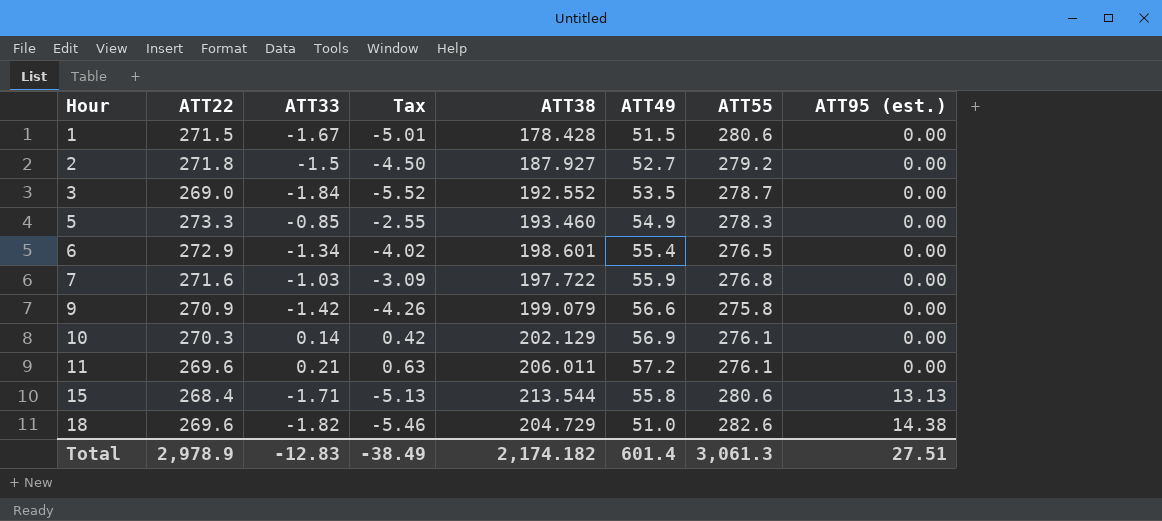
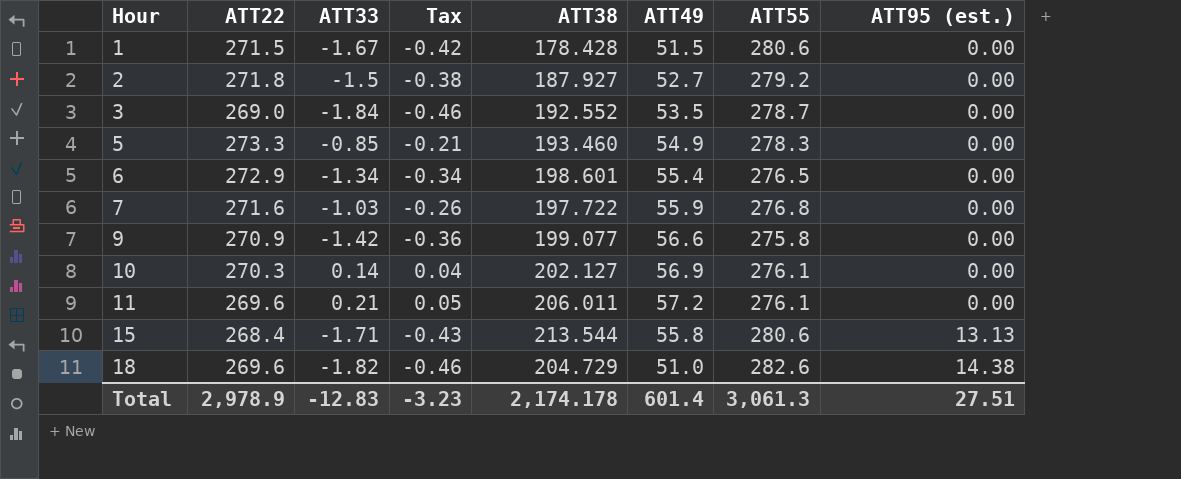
column Tax | formula: [ATT33] * 3 -> [ATT33] * 0.25
9 | ATT38: 199.079 -> 199.077
10 | ATT38: 202.129 -> 202.127
Total | Tax: -38.49 -> -3.23
Total | ATT38: 2,174.182 -> 2,174.178

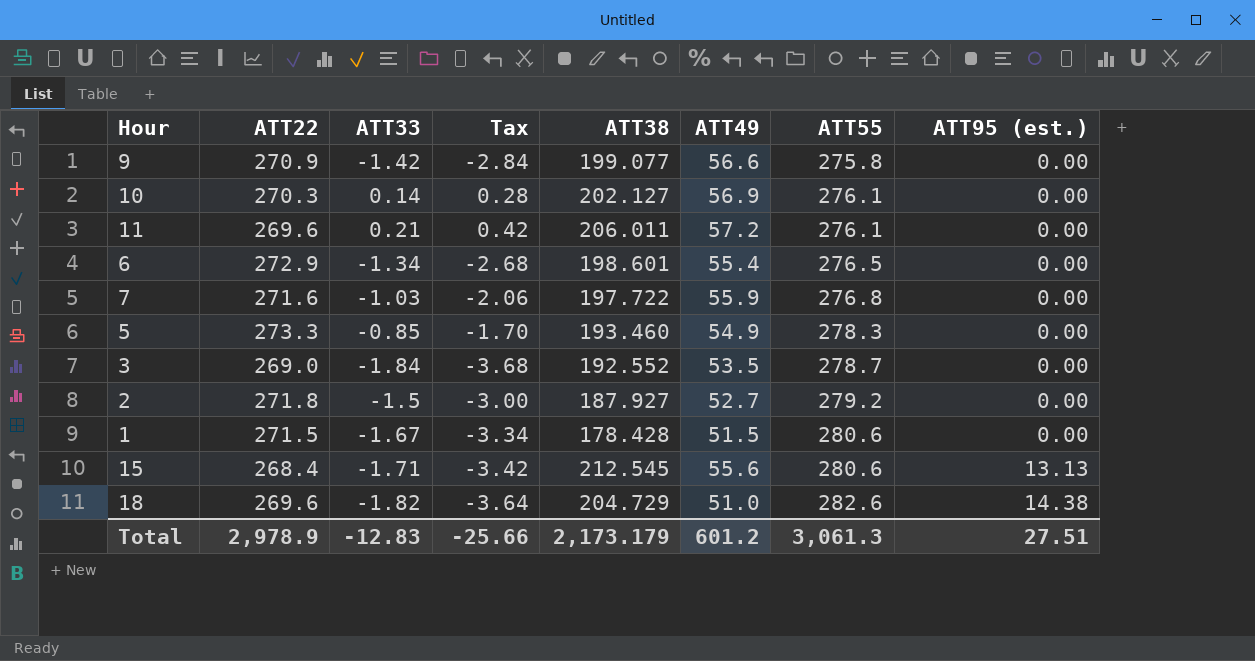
row order: Hour ascending -> ATT55 ascending
column Tax | formula: [ATT33] * 0.25 -> [ATT33] * 2
15 | ATT38: 213.544 -> 212.545
15 | ATT49: 55.8 -> 55.6
Total | Tax: -3.23 -> -25.66
Total | ATT38: 2,174.178 -> 2,173.179
Total | ATT49: 601.4 -> 601.2

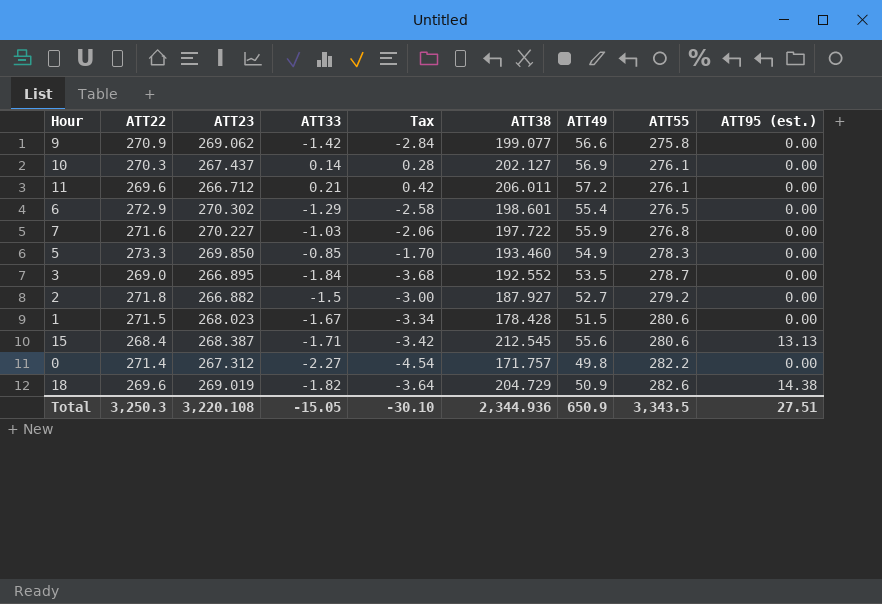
column ATT23 | position: none -> 3
6 | ATT33: -1.34 -> -1.29
6 | Tax: -2.68 -> -2.58
row 0: none -> 271.4 | 267.312 | -2.27 | -4.54 | 171.757 | 49.8 | 282.2 | 0.00
18 | ATT49: 51.0 -> 50.9
Total | ATT22: 2,978.9 -> 3,250.3
Total | ATT33: -12.83 -> -15.05
Total | Tax: -25.66 -> -30.10
Total | ATT38: 2,173.179 -> 2,344.936
Total | ATT49: 601.2 -> 650.9
Total | ATT55: 3,061.3 -> 3,343.5

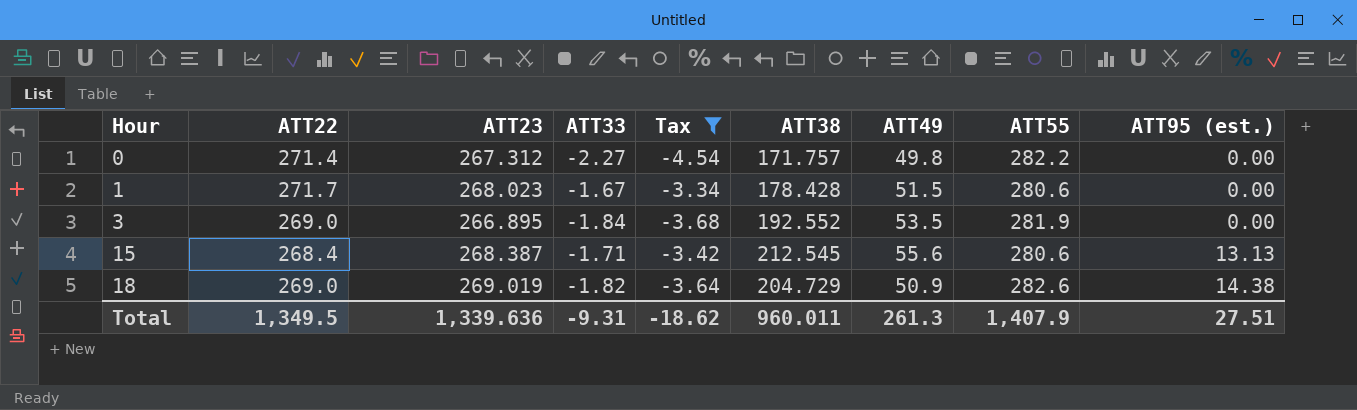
filter: none -> Tax <= -3.34
row order: ATT55 ascending -> Hour ascending
1 | ATT22: 271.5 -> 271.7
3 | ATT55: 278.7 -> 281.9
18 | ATT22: 269.6 -> 269.0
Total | ATT22: 3,250.3 -> 1,349.5
Total | ATT23: 3,220.108 -> 1,339.636
Total | ATT33: -15.05 -> -9.31
Total | Tax: -30.10 -> -18.62
Total | ATT38: 2,344.936 -> 960.011
Total | ATT49: 650.9 -> 261.3
Total | ATT55: 3,343.5 -> 1,407.9

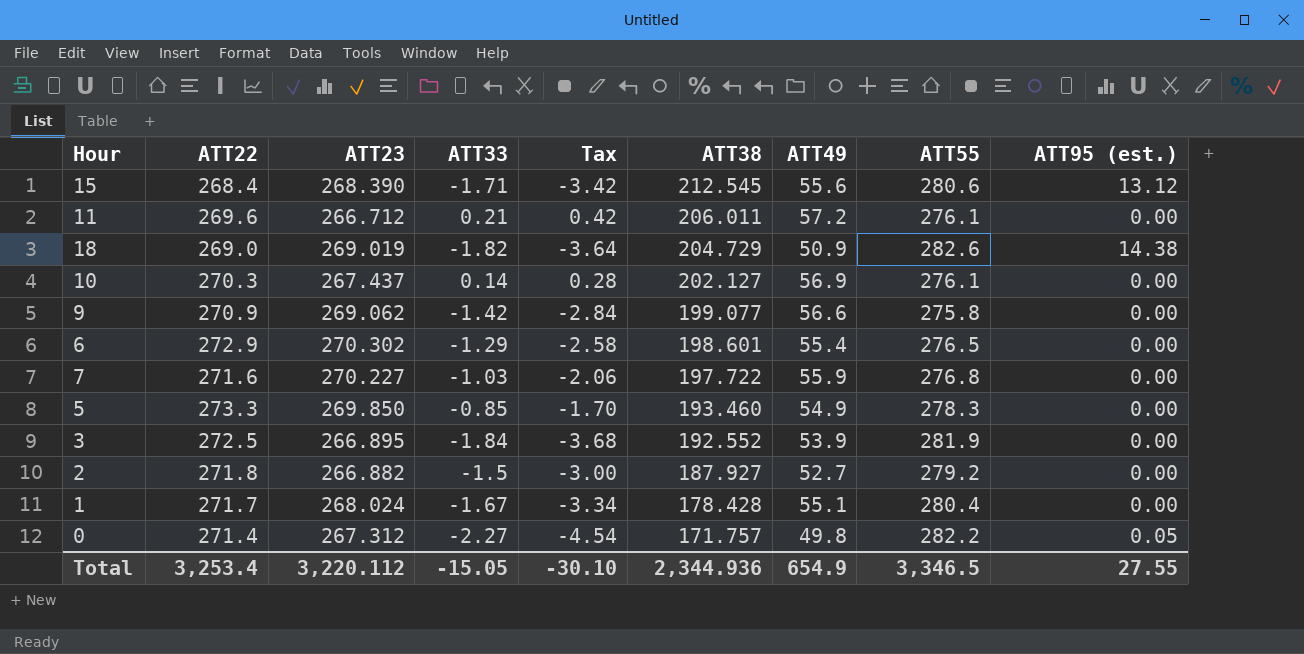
filter: Tax <= -3.34 -> none
row order: Hour ascending -> ATT38 descending
15 | ATT23: 268.387 -> 268.390
15 | ATT95 (est.): 13.13 -> 13.12
3 | ATT22: 269.0 -> 272.5
3 | ATT49: 53.5 -> 53.9
1 | ATT23: 268.023 -> 268.024
1 | ATT49: 51.5 -> 55.1
1 | ATT55: 280.6 -> 280.4
0 | ATT95 (est.): 0.00 -> 0.05
Total | ATT22: 1,349.5 -> 3,253.4
Total | ATT23: 1,339.636 -> 3,220.112
Total | ATT33: -9.31 -> -15.05
Total | Tax: -18.62 -> -30.10
Total | ATT38: 960.011 -> 2,344.936
Total | ATT49: 261.3 -> 654.9
Total | ATT55: 1,407.9 -> 3,346.5
Total | ATT95 (est.): 27.51 -> 27.55

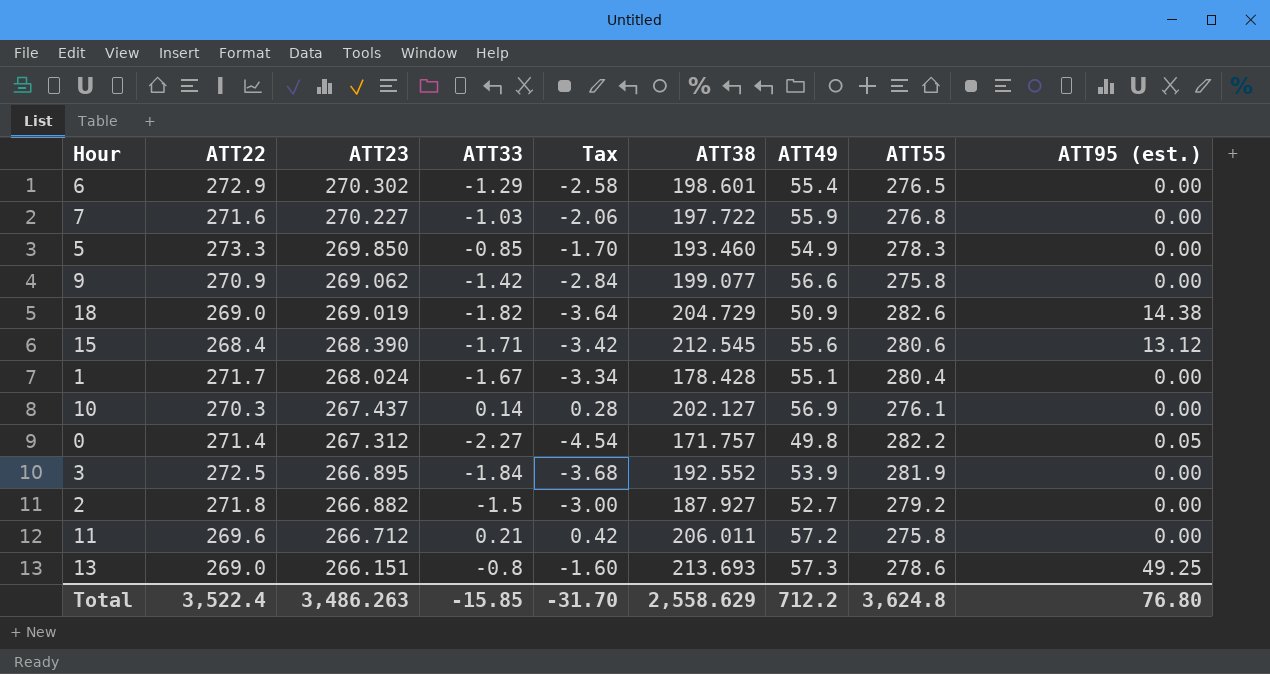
row order: ATT38 descending -> ATT23 descending
11 | ATT55: 276.1 -> 275.8
row 13: none -> 269.0 | 266.151 | -0.8 | -1.60 | 213.693 | 57.3 | 278.6 | 49.25
Total | ATT22: 3,253.4 -> 3,522.4
Total | ATT23: 3,220.112 -> 3,486.263
Total | ATT33: -15.05 -> -15.85
Total | Tax: -30.10 -> -31.70
Total | ATT38: 2,344.936 -> 2,558.629
Total | ATT49: 654.9 -> 712.2
Total | ATT55: 3,346.5 -> 3,624.8
Total | ATT95 (est.): 27.55 -> 76.80

